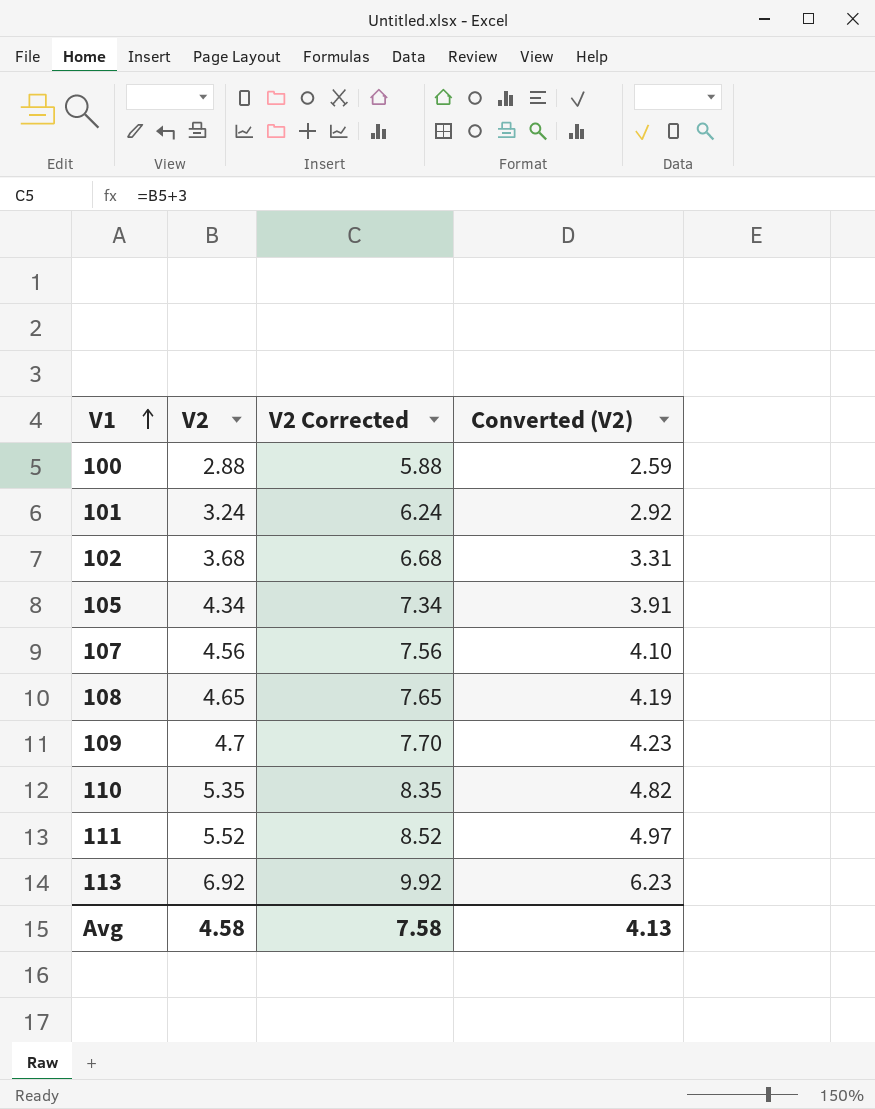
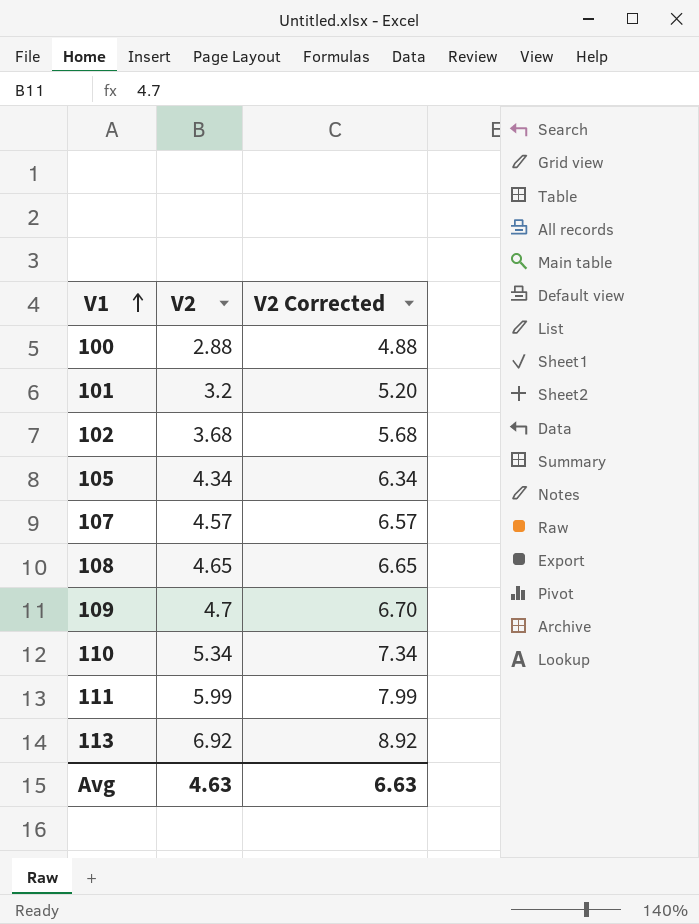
column Converted (V2) | formula: [V2] * 0.9 -> none
column V2 Corrected | formula: [V2] + 3 -> [V2] + 2
101 | V2: 3.24 -> 3.2
107 | V2: 4.56 -> 4.57
110 | V2: 5.35 -> 5.34
111 | V2: 5.52 -> 5.99
Avg | V2: 4.58 -> 4.63
Avg | V2 Corrected: 7.58 -> 6.63

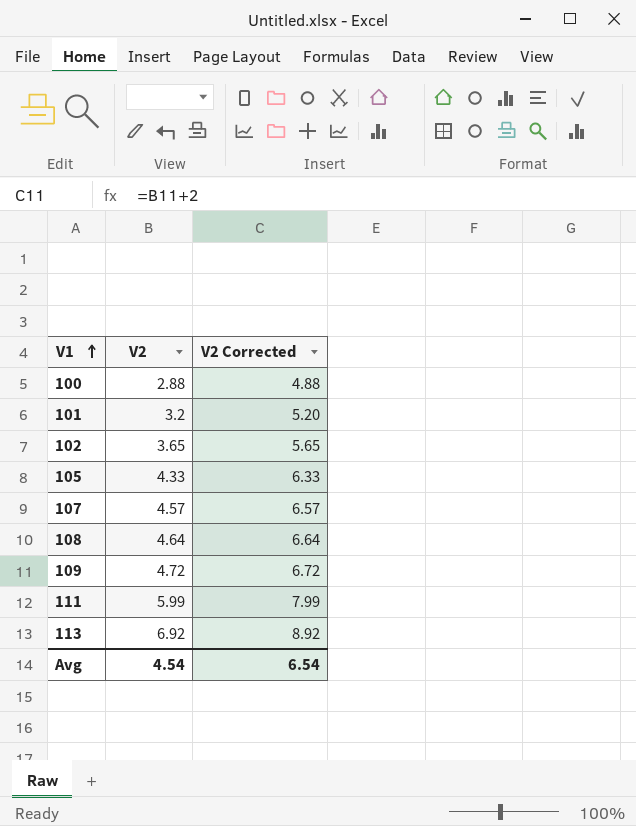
row 110: 5.34 | 7.34 -> none
102 | V2: 3.68 -> 3.65
102 | V2 Corrected: 5.68 -> 5.65
105 | V2: 4.34 -> 4.33
105 | V2 Corrected: 6.34 -> 6.33
108 | V2: 4.65 -> 4.64
108 | V2 Corrected: 6.65 -> 6.64
109 | V2: 4.7 -> 4.72
109 | V2 Corrected: 6.70 -> 6.72
Avg | V2: 4.63 -> 4.54
Avg | V2 Corrected: 6.63 -> 6.54

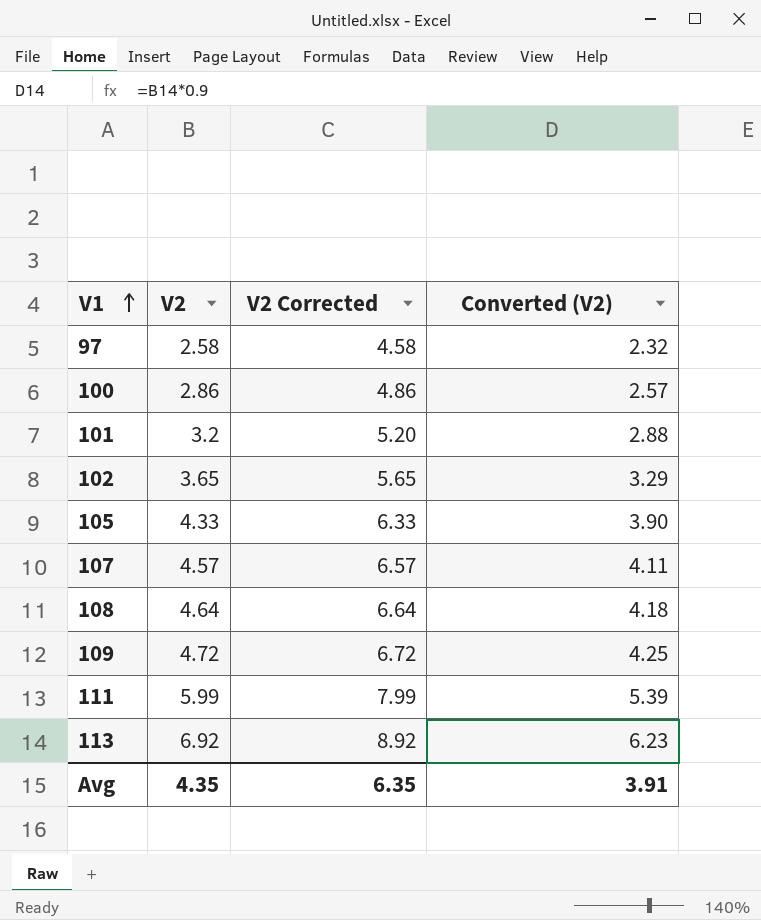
column Converted (V2) | formula: none -> [V2] * 0.9
row 97: none -> 2.58 | 4.58 | 2.32
100 | V2: 2.88 -> 2.86
100 | V2 Corrected: 4.88 -> 4.86
Avg | V2: 4.54 -> 4.35
Avg | V2 Corrected: 6.54 -> 6.35

